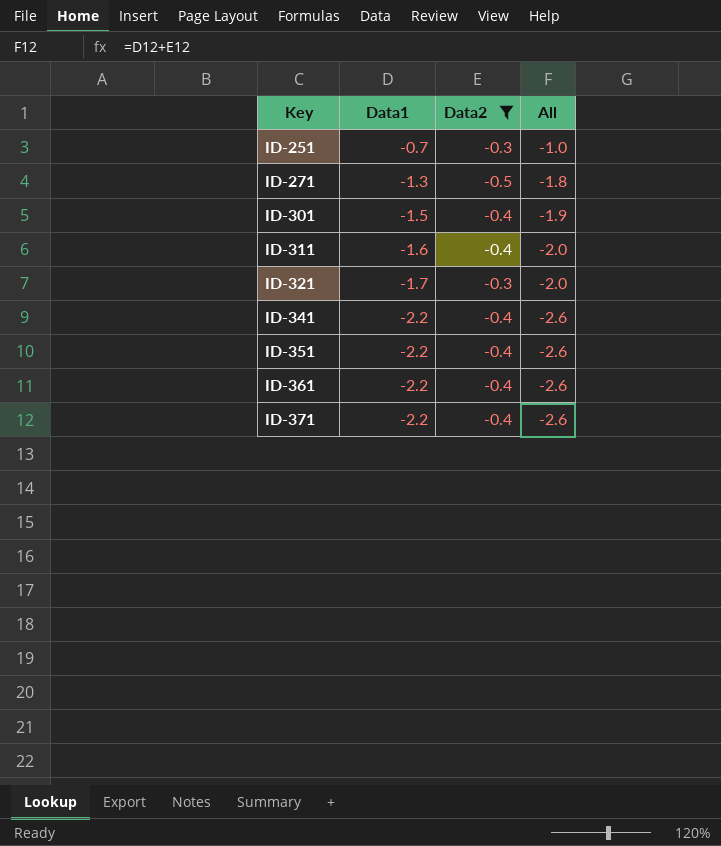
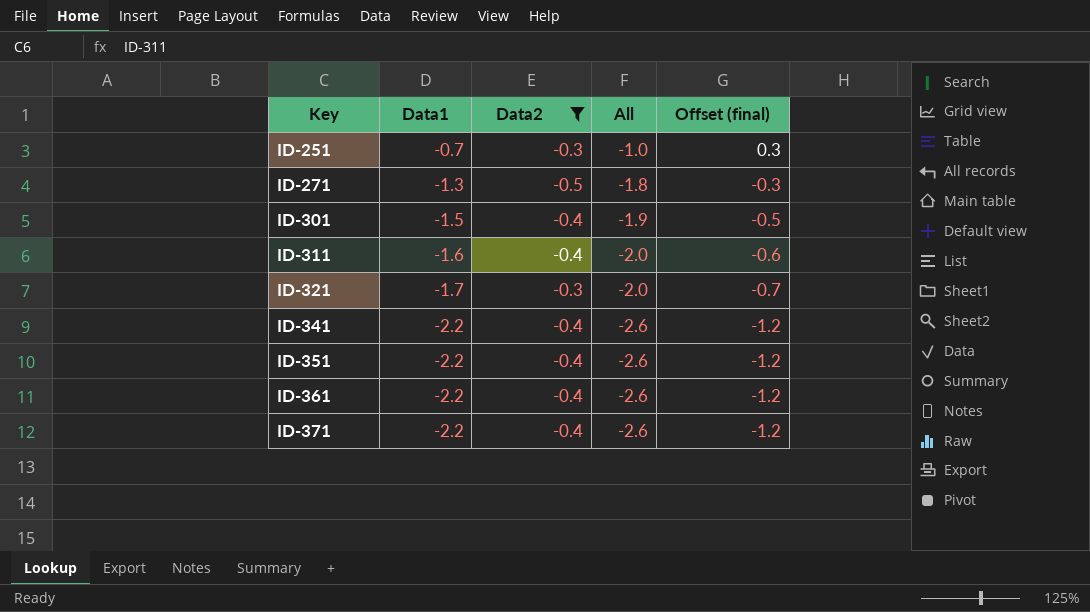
column Offset (final) | formula: none -> [Data1] + 1

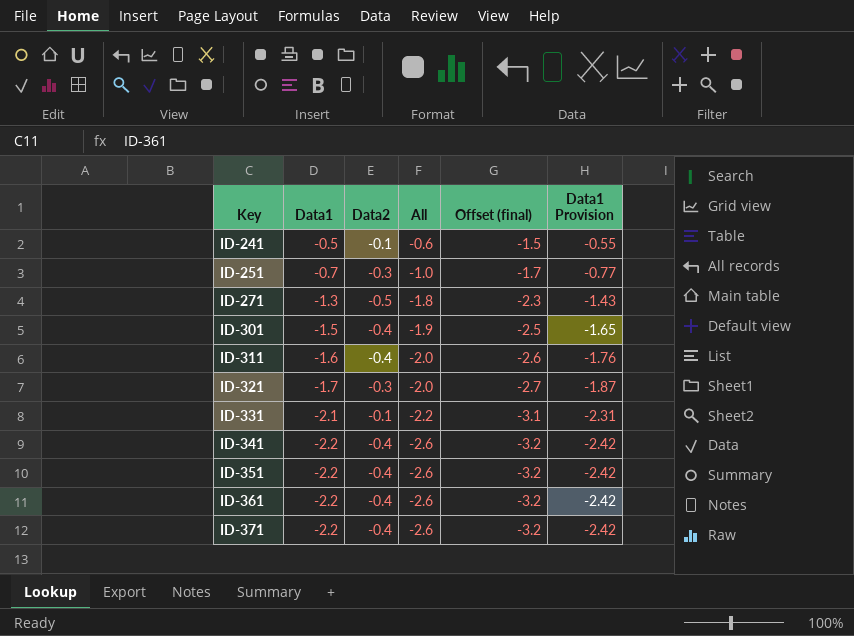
filter: Data2 != -0.1 -> none
column Offset (final) | formula: [Data1] + 1 -> [Data1] - 1
column Data1 Provision | formula: none -> [Data1] * 1.1

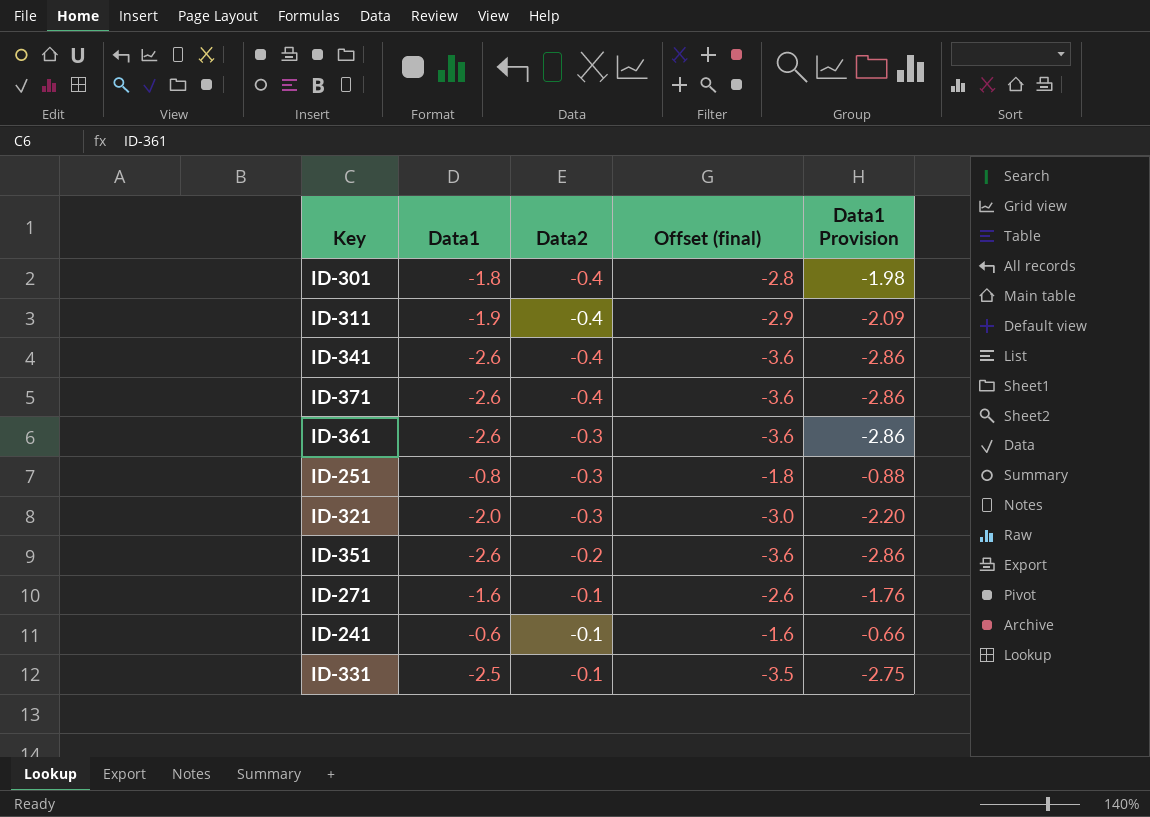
row order: Key ascending -> Data2 ascending
column All | formula: [Data1] + [Data2] -> none
ID-301 | Data1: -1.5 -> -1.8
ID-301 | Offset (final): -2.5 -> -2.8
ID-301 | Data1 Provision: -1.65 -> -1.98
ID-311 | Data1: -1.6 -> -1.9
ID-311 | Offset (final): -2.6 -> -2.9
ID-311 | Data1 Provision: -1.76 -> -2.09
ID-341 | Data1: -2.2 -> -2.6
ID-341 | Offset (final): -3.2 -> -3.6
ID-341 | Data1 Provision: -2.42 -> -2.86
ID-371 | Data1: -2.2 -> -2.6
ID-371 | Offset (final): -3.2 -> -3.6
ID-371 | Data1 Provision: -2.42 -> -2.86
ID-361 | Data1: -2.2 -> -2.6
ID-361 | Data2: -0.4 -> -0.3
ID-361 | Offset (final): -3.2 -> -3.6
ID-361 | Data1 Provision: -2.42 -> -2.86
ID-251 | Data1: -0.7 -> -0.8
ID-251 | Offset (final): -1.7 -> -1.8
ID-251 | Data1 Provision: -0.77 -> -0.88
ID-321 | Data1: -1.7 -> -2.0
ID-321 | Offset (final): -2.7 -> -3.0
ID-321 | Data1 Provision: -1.87 -> -2.20
ID-351 | Data1: -2.2 -> -2.6
ID-351 | Data2: -0.4 -> -0.2
ID-351 | Offset (final): -3.2 -> -3.6
ID-351 | Data1 Provision: -2.42 -> -2.86
ID-271 | Data1: -1.3 -> -1.6
ID-271 | Data2: -0.5 -> -0.1
ID-271 | Offset (final): -2.3 -> -2.6
ID-271 | Data1 Provision: -1.43 -> -1.76
ID-241 | Data1: -0.5 -> -0.6
ID-241 | Offset (final): -1.5 -> -1.6
ID-241 | Data1 Provision: -0.55 -> -0.66
ID-331 | Data1: -2.1 -> -2.5
ID-331 | Offset (final): -3.1 -> -3.5
ID-331 | Data1 Provision: -2.31 -> -2.75

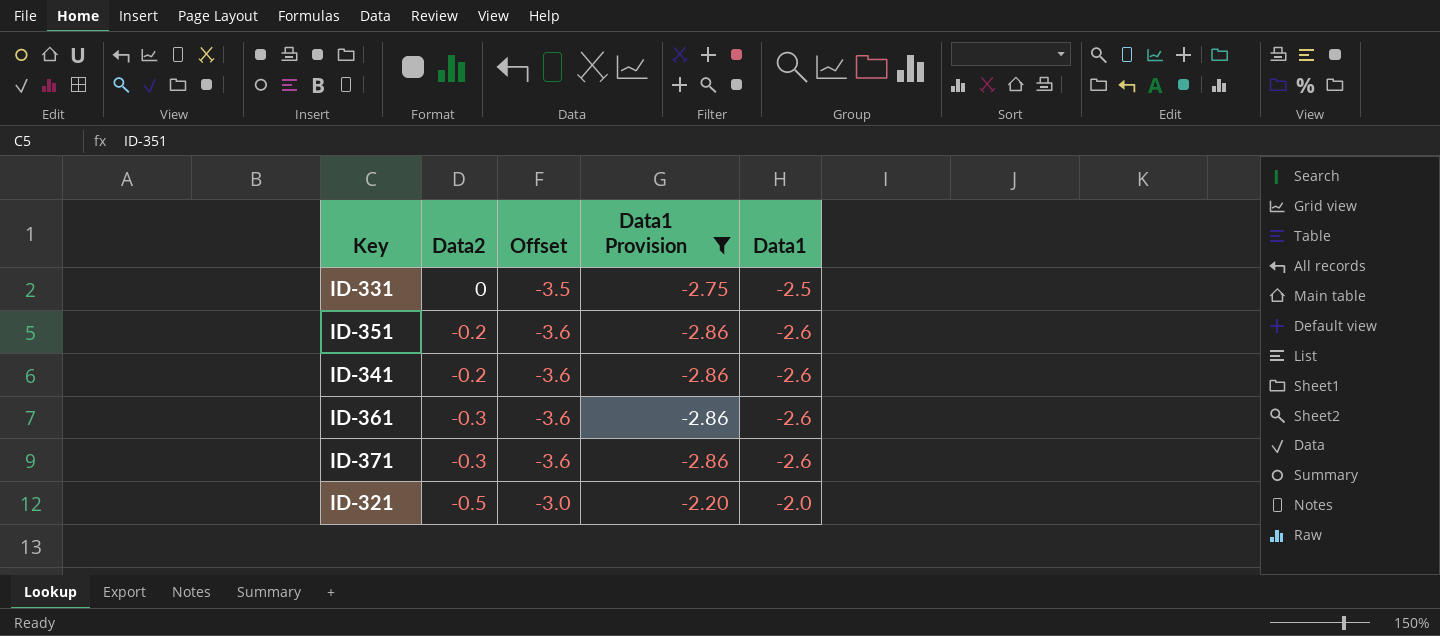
filter: none -> Data1 Provision <= -2.20
row order: Data2 ascending -> Data2 descending
column name: Offset (final) -> Offset
column Data1 | position: 2 -> 5
ID-331 | Data2: -0.1 -> 0
ID-341 | Data2: -0.4 -> -0.2
ID-371 | Data2: -0.4 -> -0.3
ID-321 | Data2: -0.3 -> -0.5

